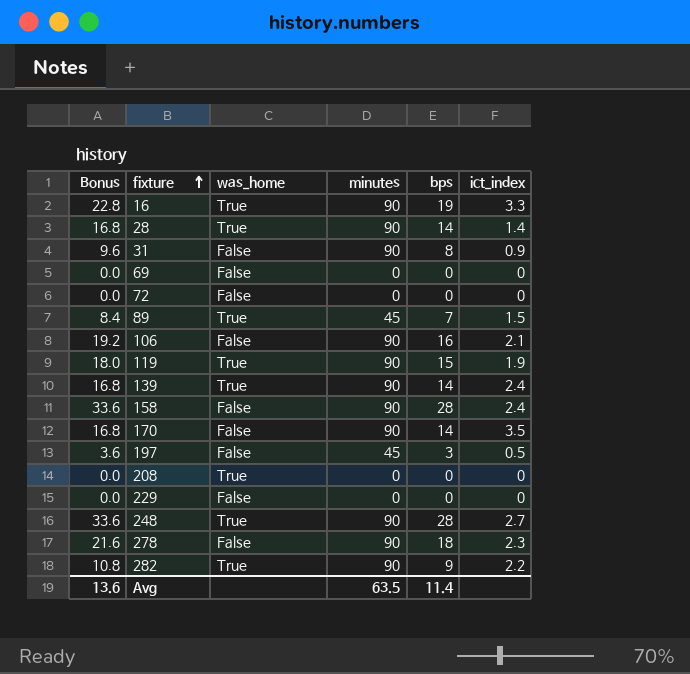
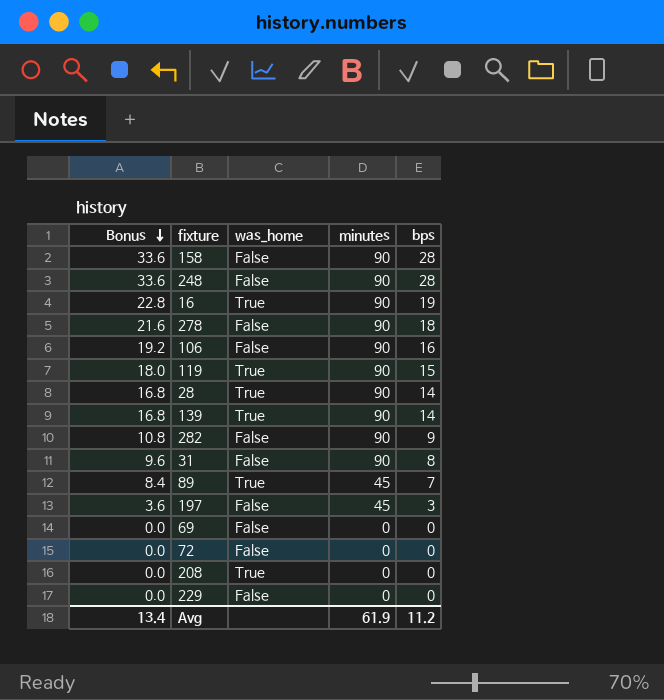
row order: fixture ascending -> Bonus descending
column ict_index | position: 6 -> none
row 170: 16.8 | False | 90 | 14 | 3.5 -> none
248 | was_home: True -> False
282 | was_home: True -> False
Avg | Bonus: 13.6 -> 13.4
Avg | minutes: 63.5 -> 61.9
Avg | bps: 11.4 -> 11.2

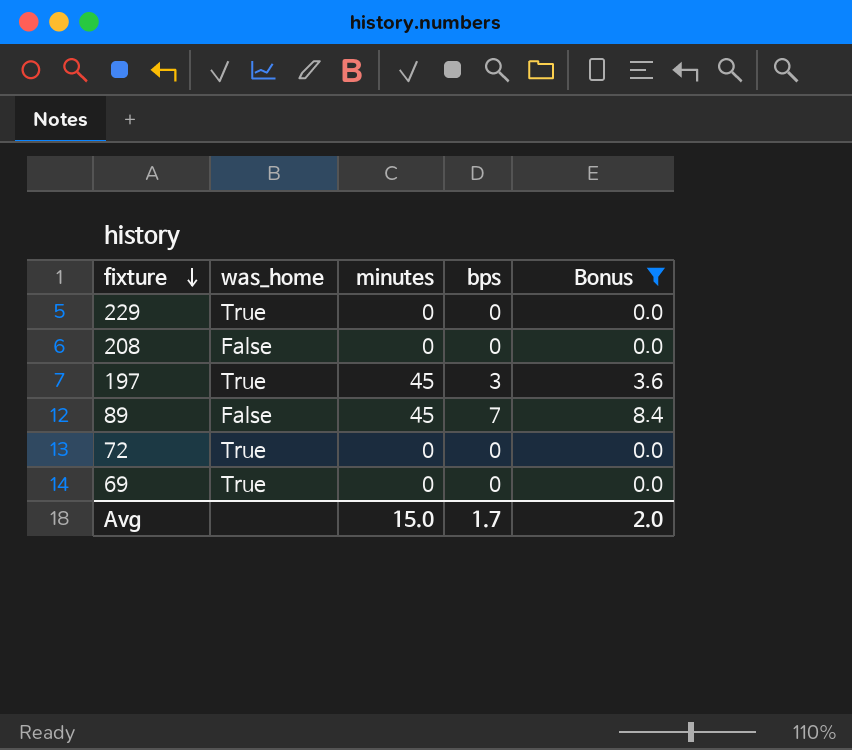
filter: none -> Bonus <= 8.4
row order: Bonus descending -> fixture descending
column Bonus | position: 1 -> 5
229 | was_home: False -> True
208 | was_home: True -> False
197 | was_home: False -> True
89 | was_home: True -> False
72 | was_home: False -> True
69 | was_home: False -> True
Avg | minutes: 61.9 -> 15.0
Avg | bps: 11.2 -> 1.7
Avg | Bonus: 13.4 -> 2.0

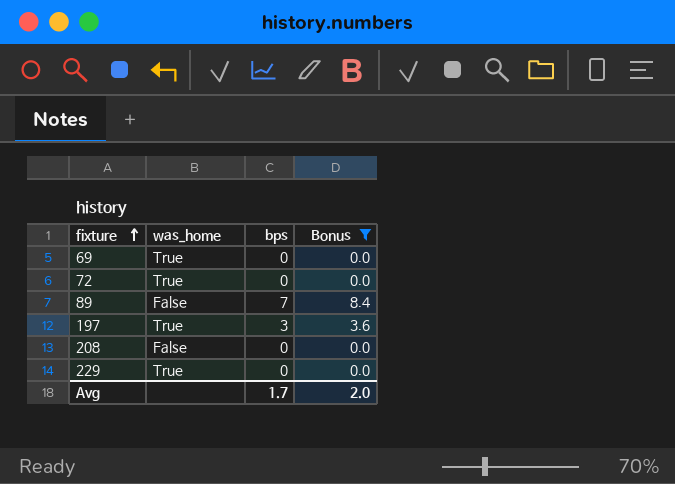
row order: fixture descending -> fixture ascending
column minutes | position: 3 -> none

